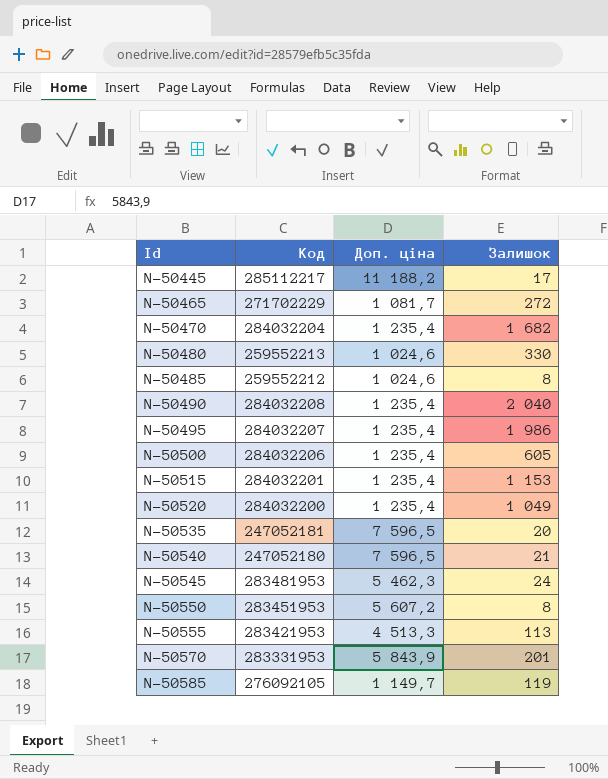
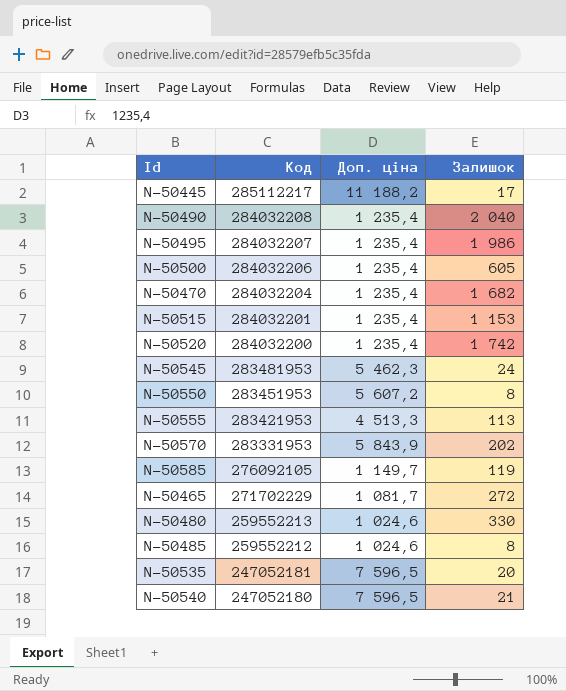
row order: Id ascending -> Код descending
N-50520 | Залишок: 1 049 -> 1 742
N-50570 | Залишок: 201 -> 202

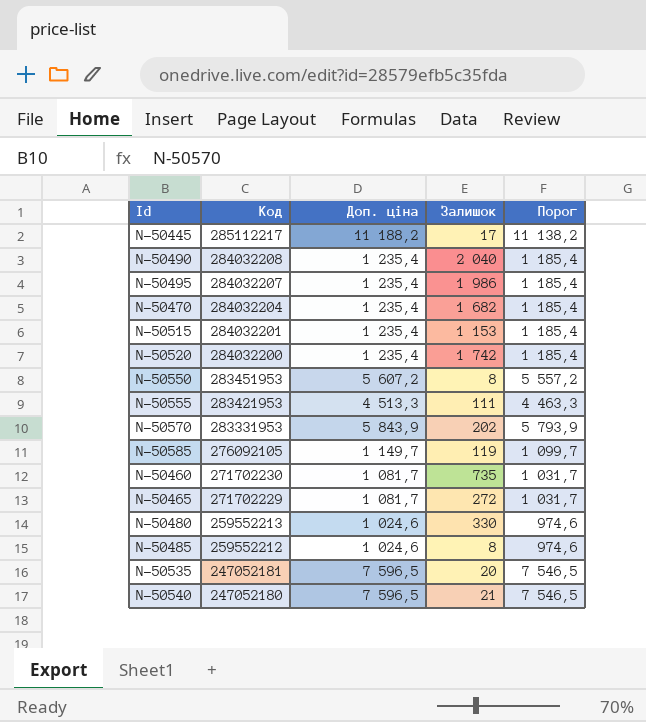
column Порог | formula: none -> [Доп. ціна] - 50
row N-50500: 284032206 | 1 235,4 | 605 -> none
row N-50545: 283481953 | 5 462,3 | 24 -> none
N-50555 | Залишок: 113 -> 111
row N-50460: none -> 271702230 | 1 081,7 | 735 | 1 031,7

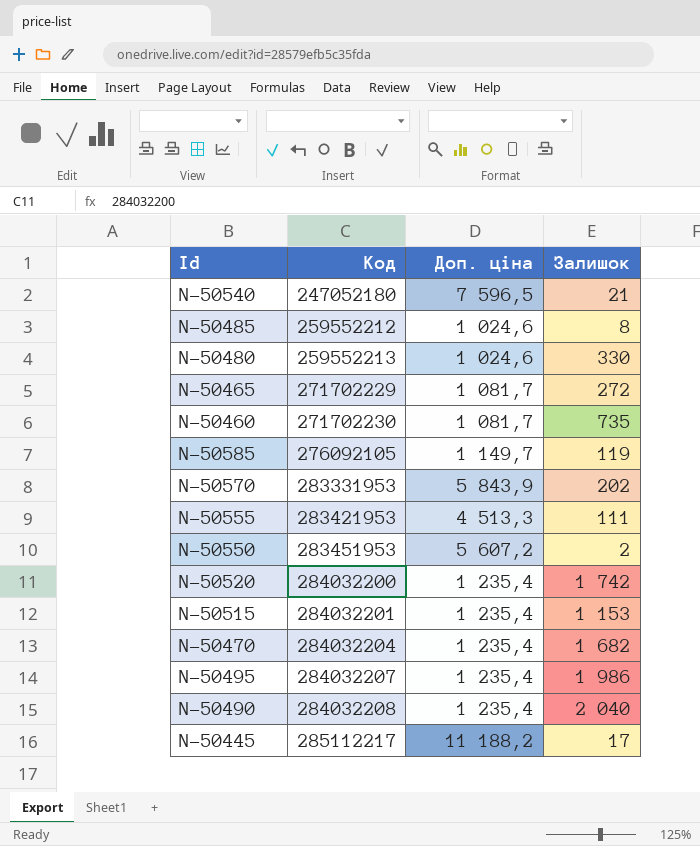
row order: Код descending -> Код ascending
column Порог | formula: [Доп. ціна] - 50 -> none
row N-50535: 247052181 | 7 596,5 | 20 | 7 546,5 -> none
N-50550 | Залишок: 8 -> 2

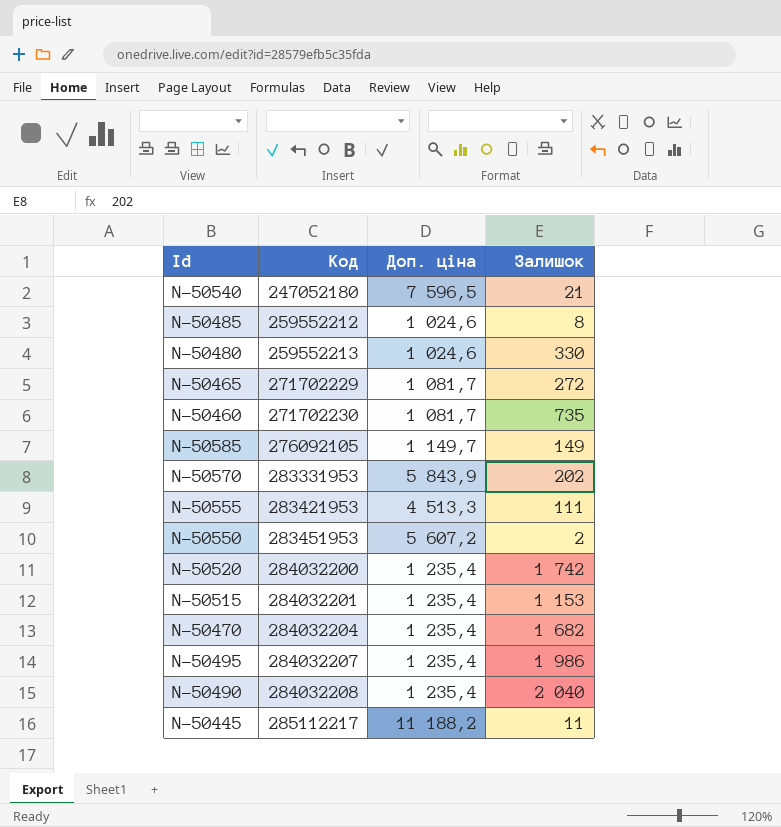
N-50585 | Залишок: 119 -> 149
N-50445 | Залишок: 17 -> 11

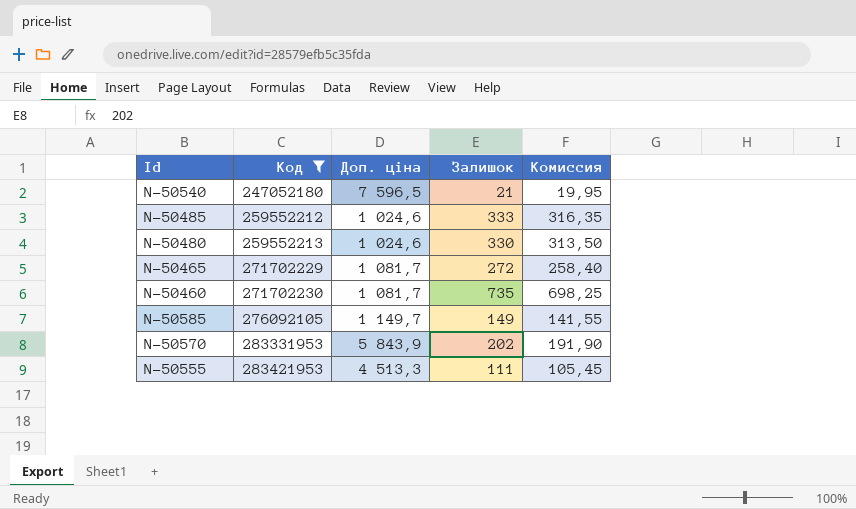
filter: none -> Код <= 283421953
column Комиссия | formula: none -> [Залишок] * 0,95
N-50485 | Залишок: 8 -> 333

